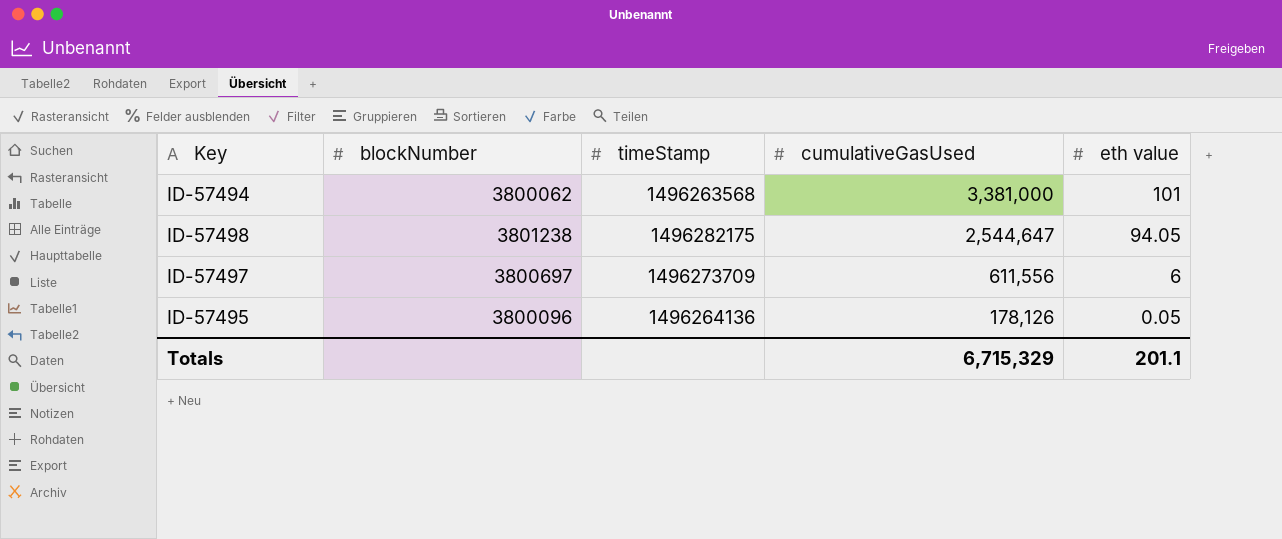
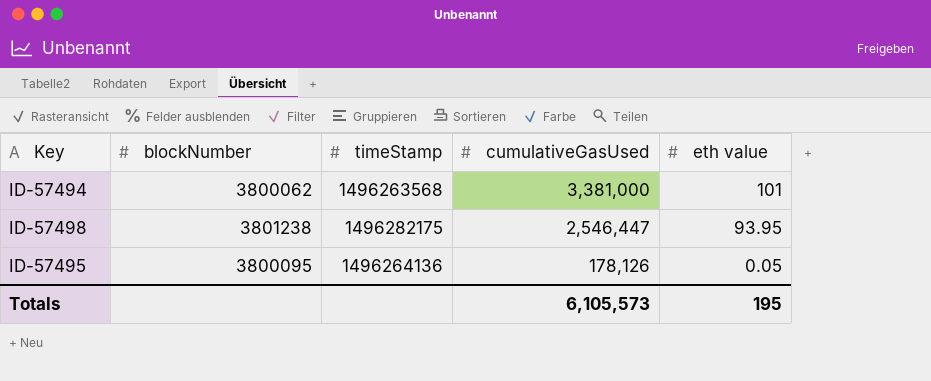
row ID-57497: 3800697 | 1496273709 | 611,556 | 6 -> none
ID-57498 | cumulativeGasUsed: 2,544,647 -> 2,546,447
ID-57498 | eth value: 94.05 -> 93.95
ID-57495 | blockNumber: 3800096 -> 3800095
Totals | cumulativeGasUsed: 6,715,329 -> 6,105,573
Totals | eth value: 201.1 -> 195

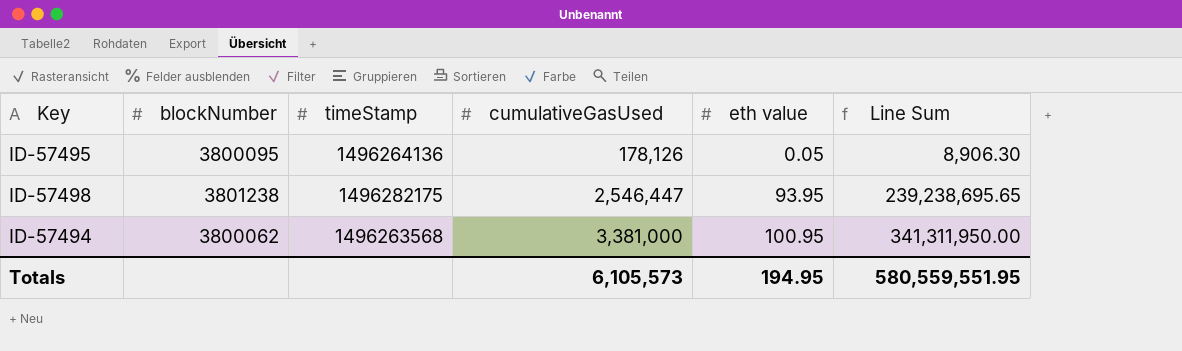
row order: cumulativeGasUsed descending -> cumulativeGasUsed ascending
column Line Sum | formula: none -> [cumulativeGasUsed] * [eth value]
ID-57494 | eth value: 101 -> 100.95
Totals | eth value: 195 -> 194.95

